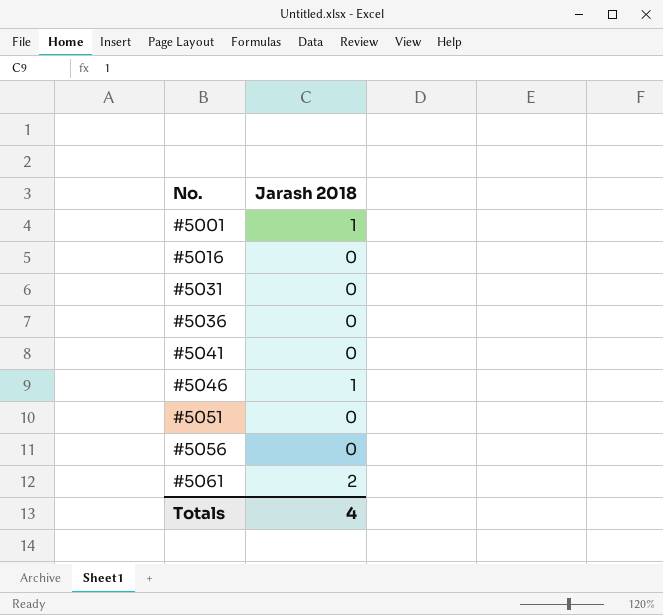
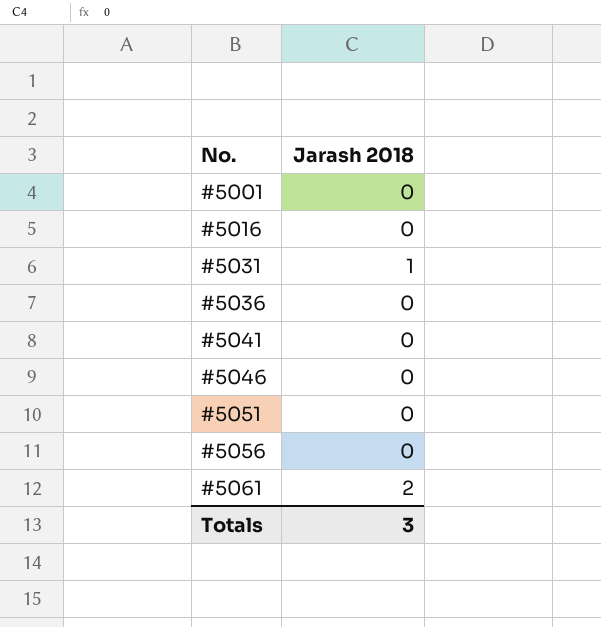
#5001 | Jarash 2018: 1 -> 0
#5031 | Jarash 2018: 0 -> 1
#5046 | Jarash 2018: 1 -> 0
Totals | Jarash 2018: 4 -> 3

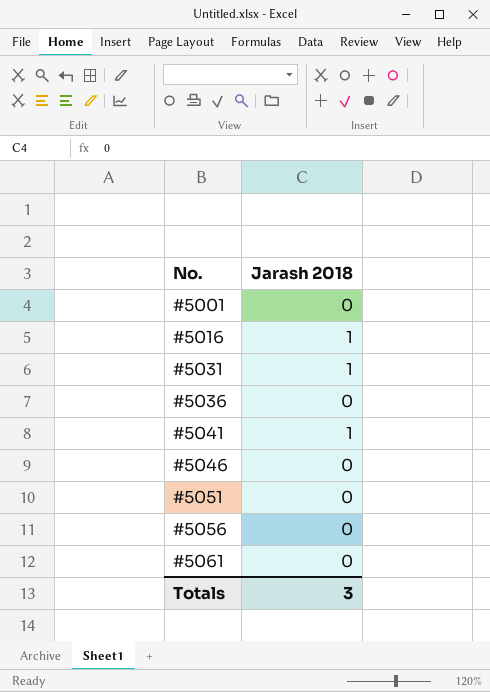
#5016 | Jarash 2018: 0 -> 1
#5041 | Jarash 2018: 0 -> 1
#5061 | Jarash 2018: 2 -> 0

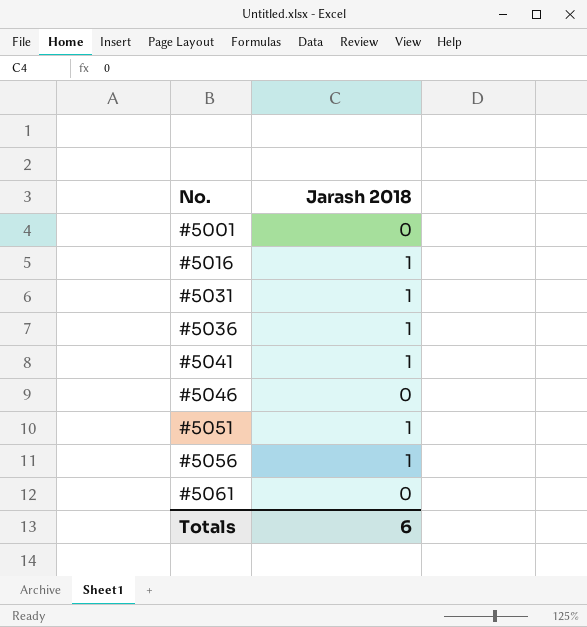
#5036 | Jarash 2018: 0 -> 1
#5051 | Jarash 2018: 0 -> 1
#5056 | Jarash 2018: 0 -> 1
Totals | Jarash 2018: 3 -> 6

